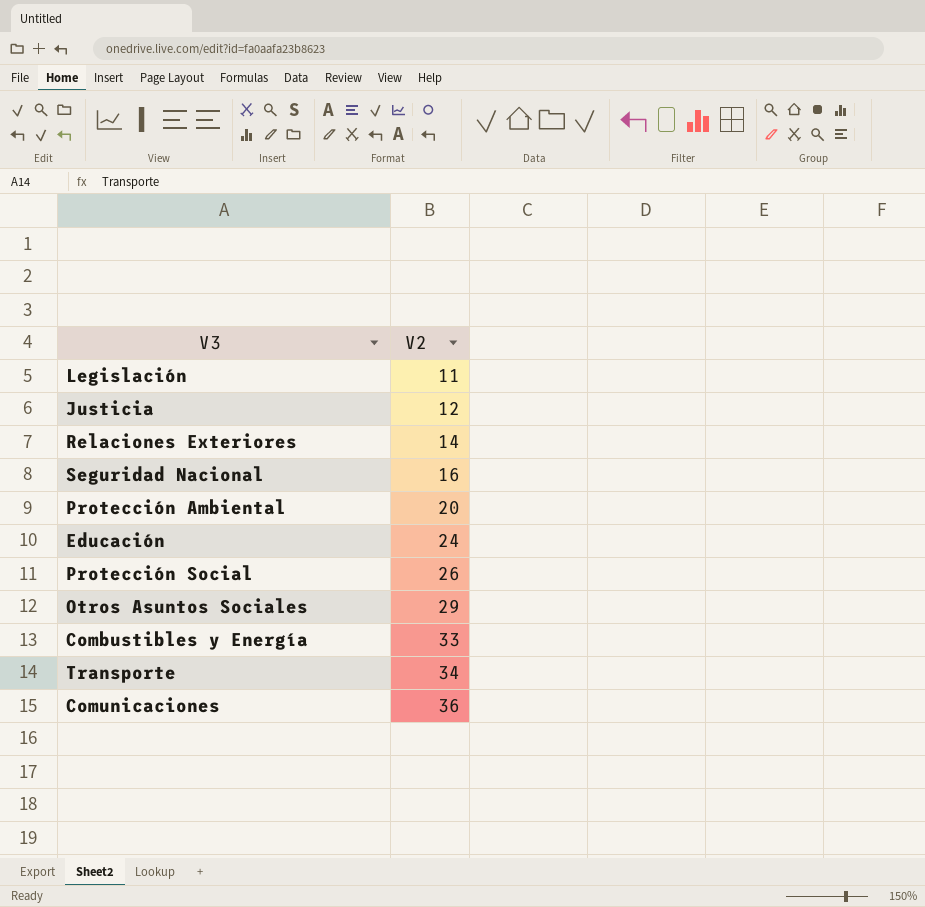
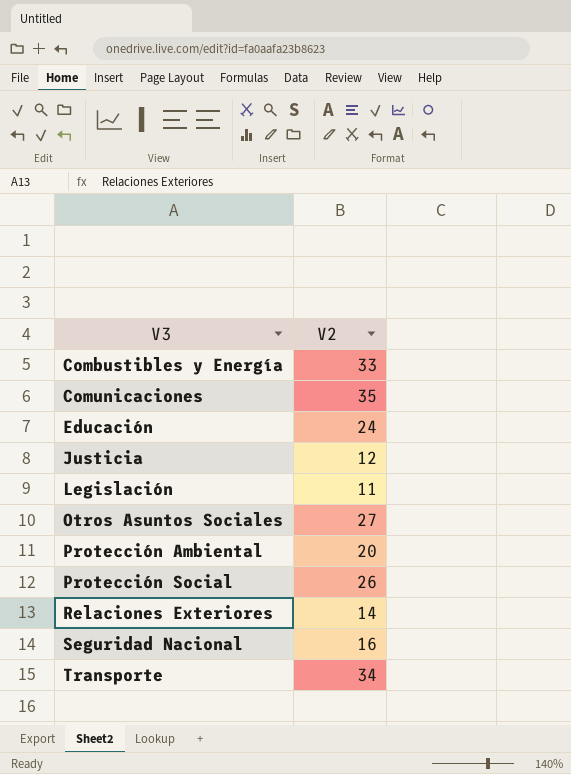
row order: V2 ascending -> V3 ascending
Comunicaciones | V2: 36 -> 35
Otros Asuntos Sociales | V2: 29 -> 27

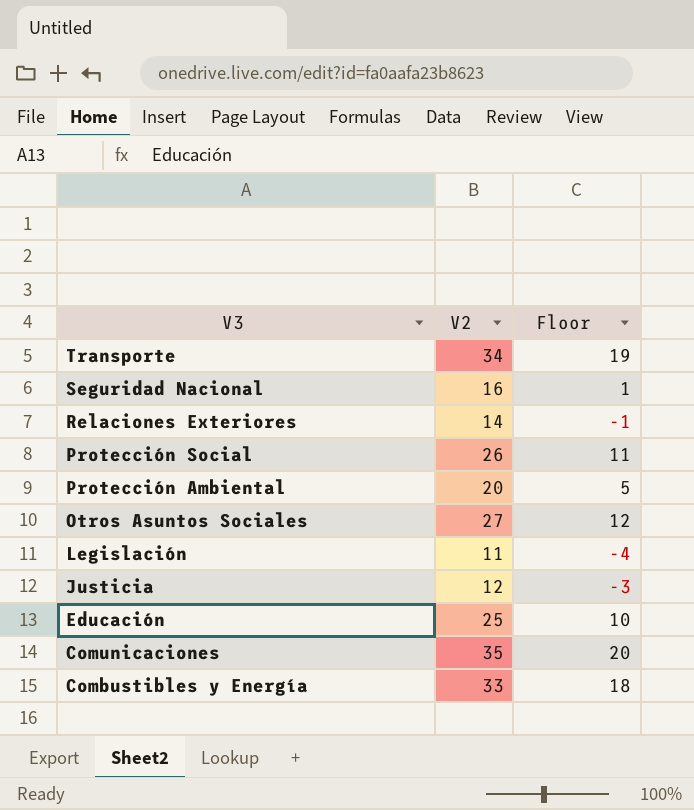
row order: V3 ascending -> V3 descending
column Floor | formula: none -> [V2] - 15
Educación | V2: 24 -> 25

